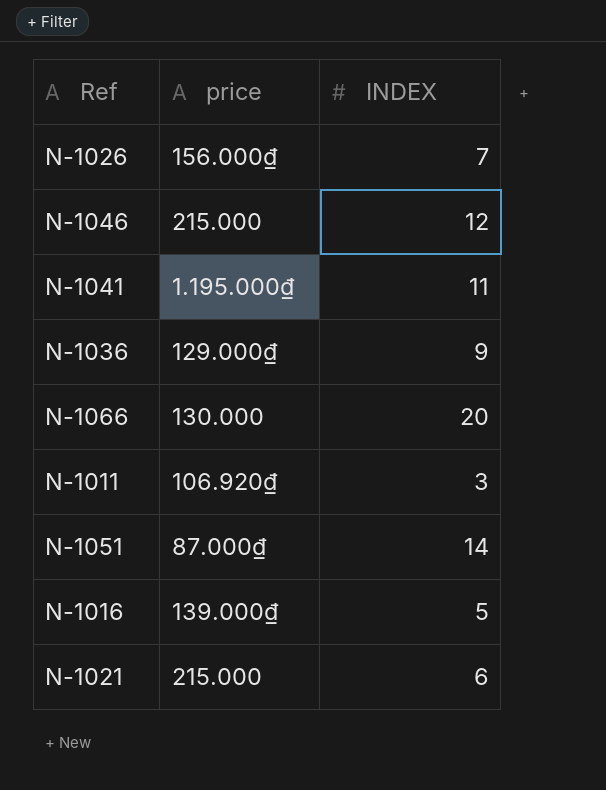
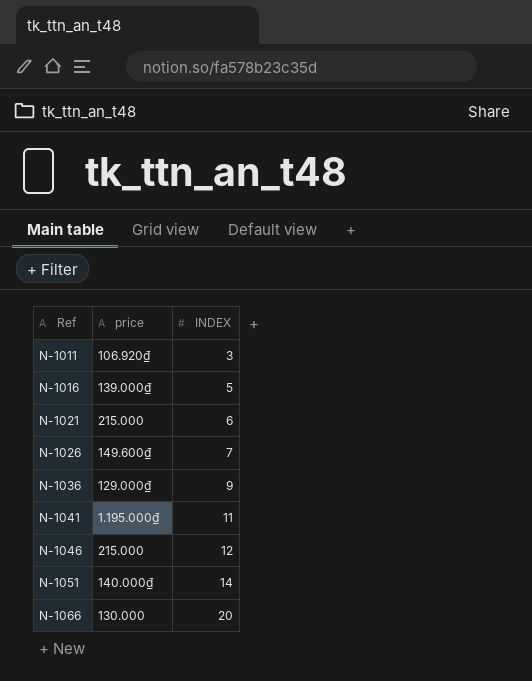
row order: none -> Ref ascending
N-1026 | price: 156.000₫ -> 149.600₫
N-1051 | price: 87.000₫ -> 140.000₫

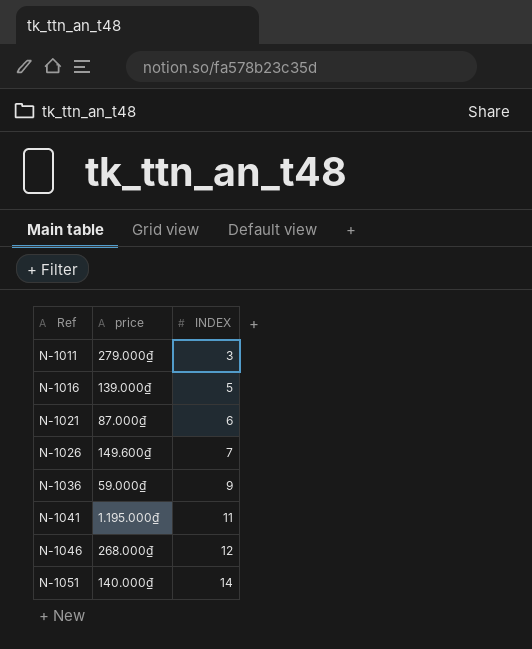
row N-1066: 130.000 | 20 -> none
N-1011 | price: 106.920₫ -> 279.000₫
N-1021 | price: 215.000 -> 87.000₫
N-1036 | price: 129.000₫ -> 59.000₫
N-1046 | price: 215.000 -> 268.000₫

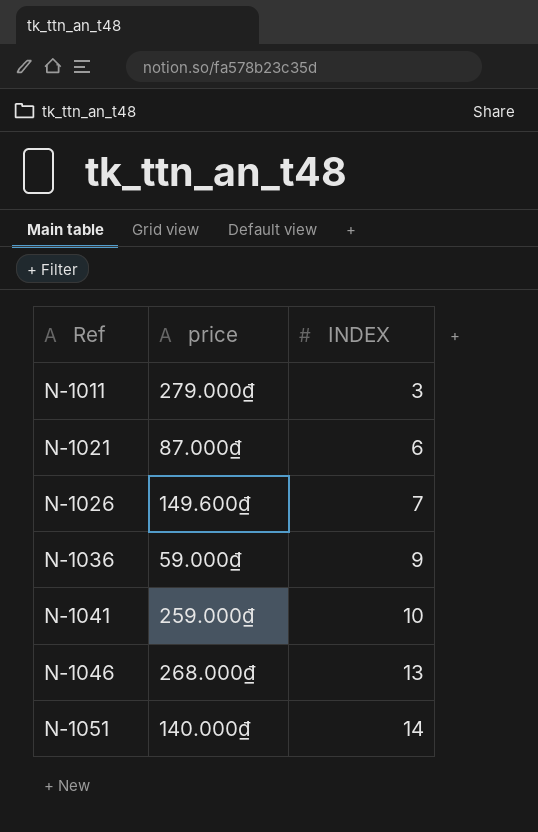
row N-1016: 139.000₫ | 5 -> none
N-1041 | price: 1.195.000₫ -> 259.000₫
N-1041 | INDEX: 11 -> 10
N-1046 | INDEX: 12 -> 13

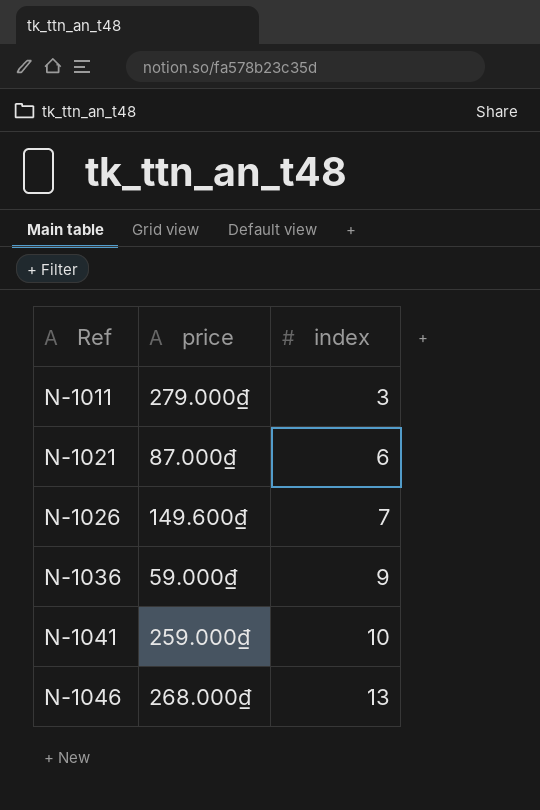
column name: INDEX -> index
row N-1051: 140.000₫ | 14 -> none

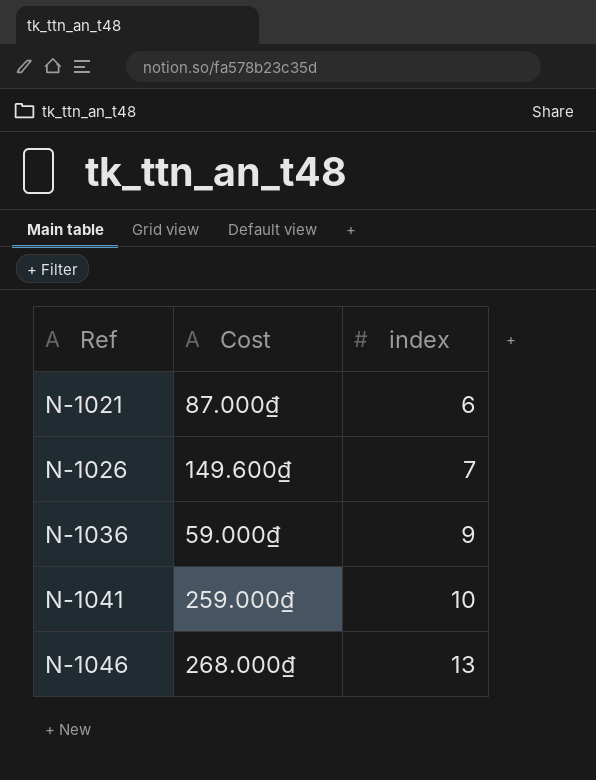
column name: price -> Cost
row N-1011: 279.000₫ | 3 -> none

